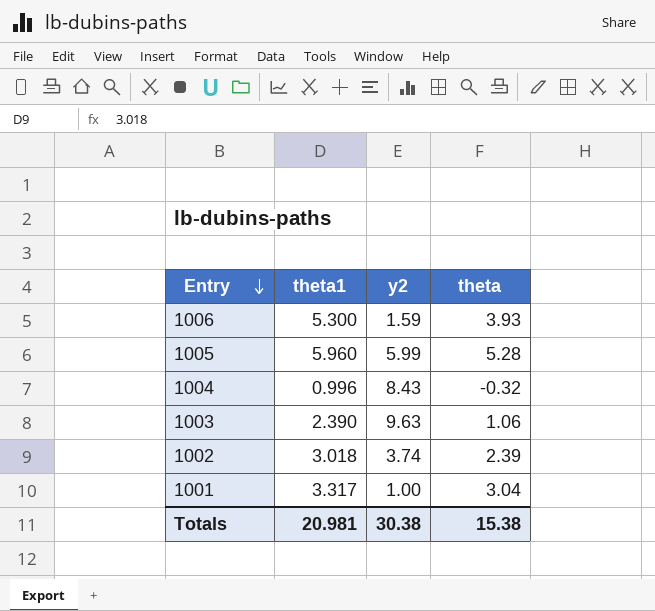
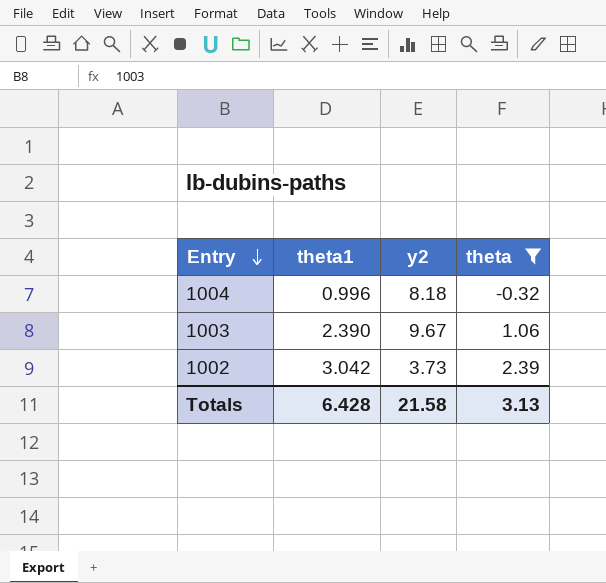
filter: none -> theta <= 2.39
1004 | y2: 8.43 -> 8.18
1003 | y2: 9.63 -> 9.67
1002 | theta1: 3.018 -> 3.042
1002 | y2: 3.74 -> 3.73
Totals | theta1: 20.981 -> 6.428
Totals | y2: 30.38 -> 21.58
Totals | theta: 15.38 -> 3.13

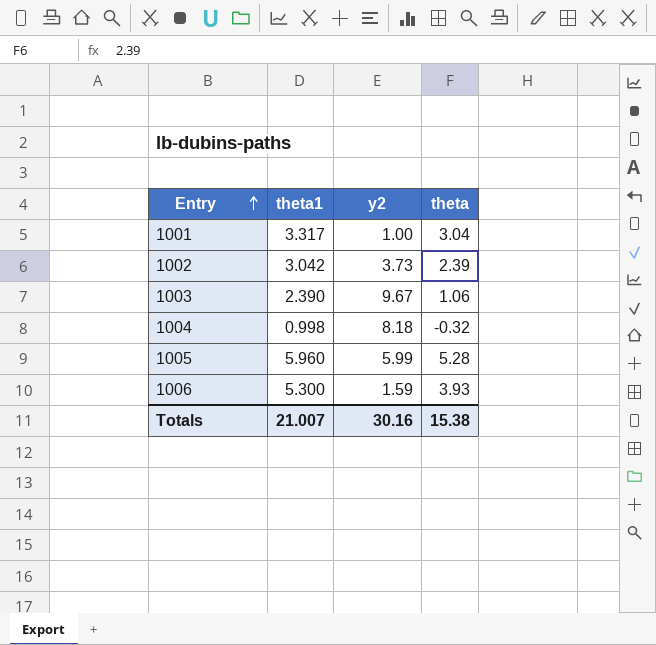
filter: theta <= 2.39 -> none
row order: Entry descending -> Entry ascending
1004 | theta1: 0.996 -> 0.998
Totals | theta1: 6.428 -> 21.007
Totals | y2: 21.58 -> 30.16
Totals | theta: 3.13 -> 15.38

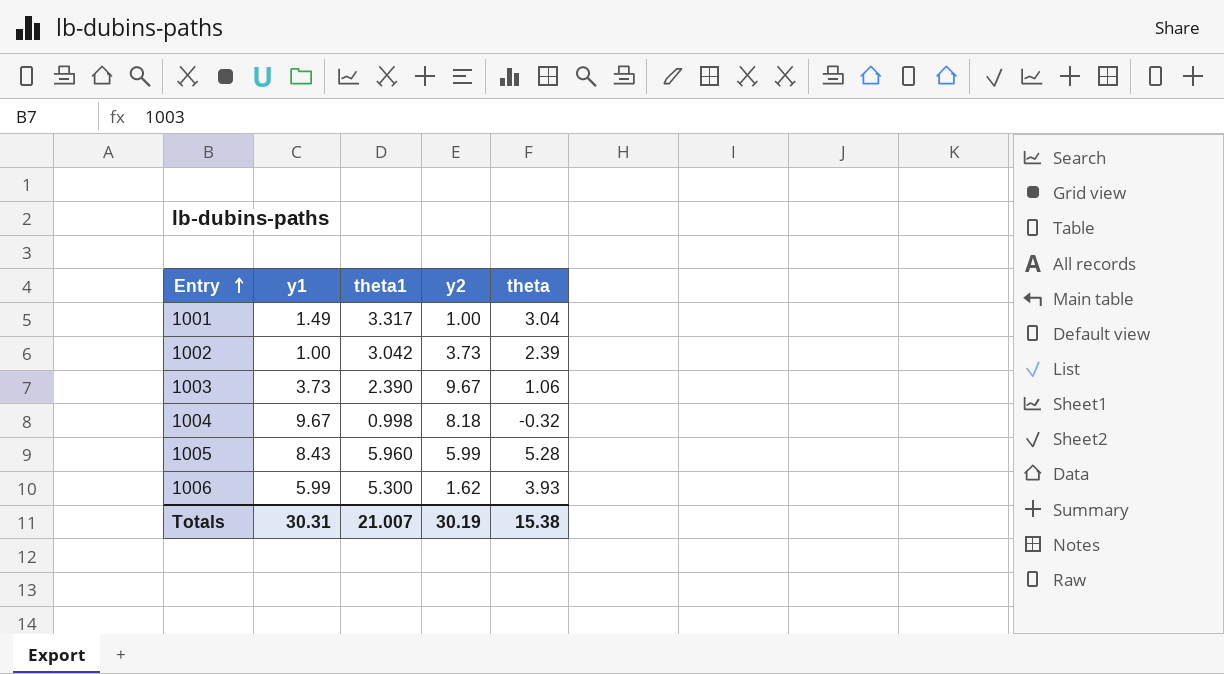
column y1 | position: none -> 2
1006 | y2: 1.59 -> 1.62
Totals | y2: 30.16 -> 30.19

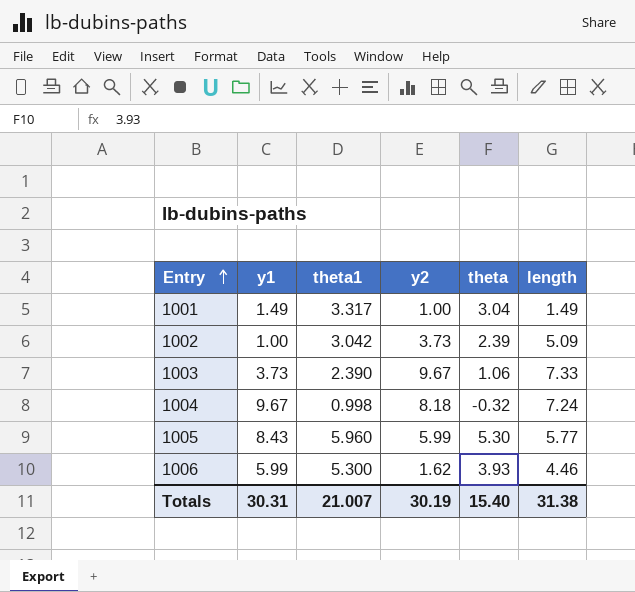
column length | position: none -> 6
1005 | theta: 5.28 -> 5.30
Totals | theta: 15.38 -> 15.40

